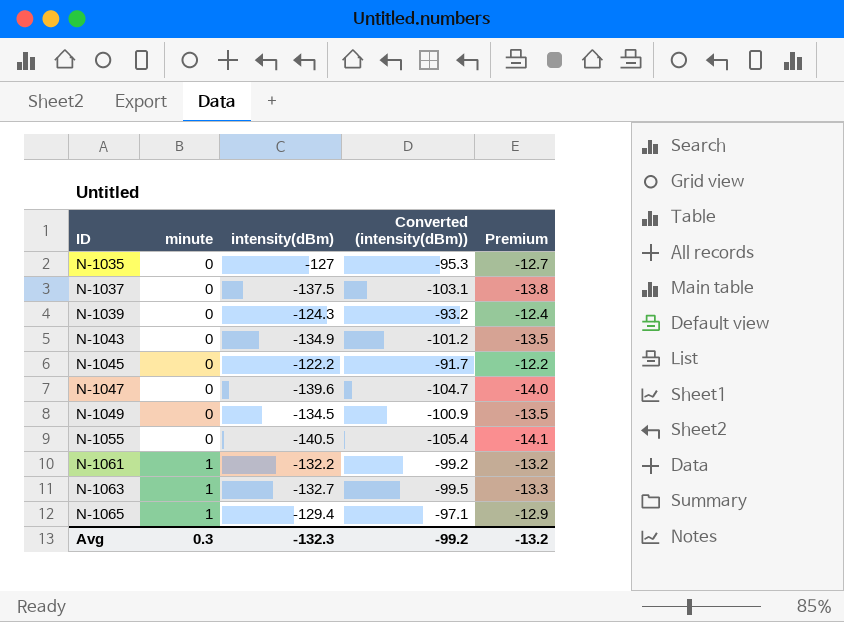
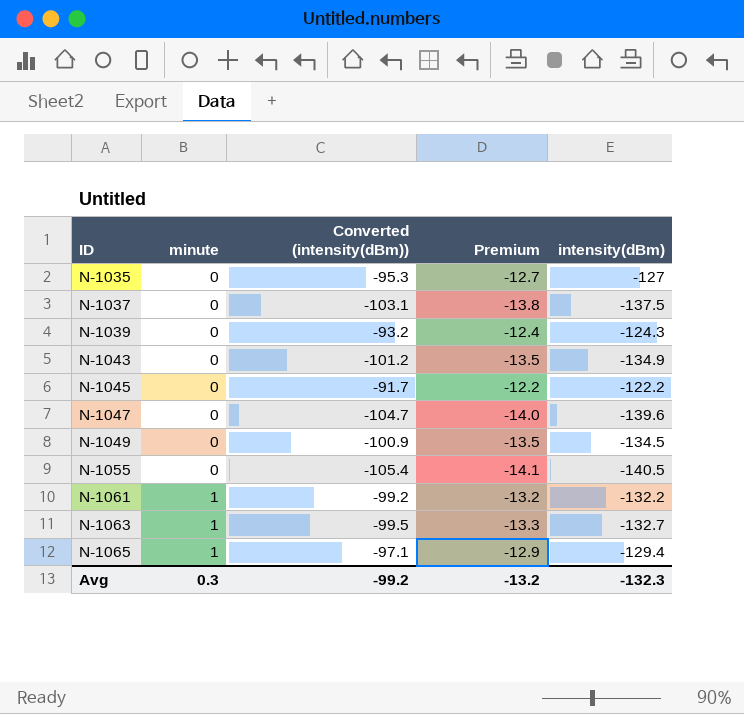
column intensity(dBm) | position: 3 -> 5

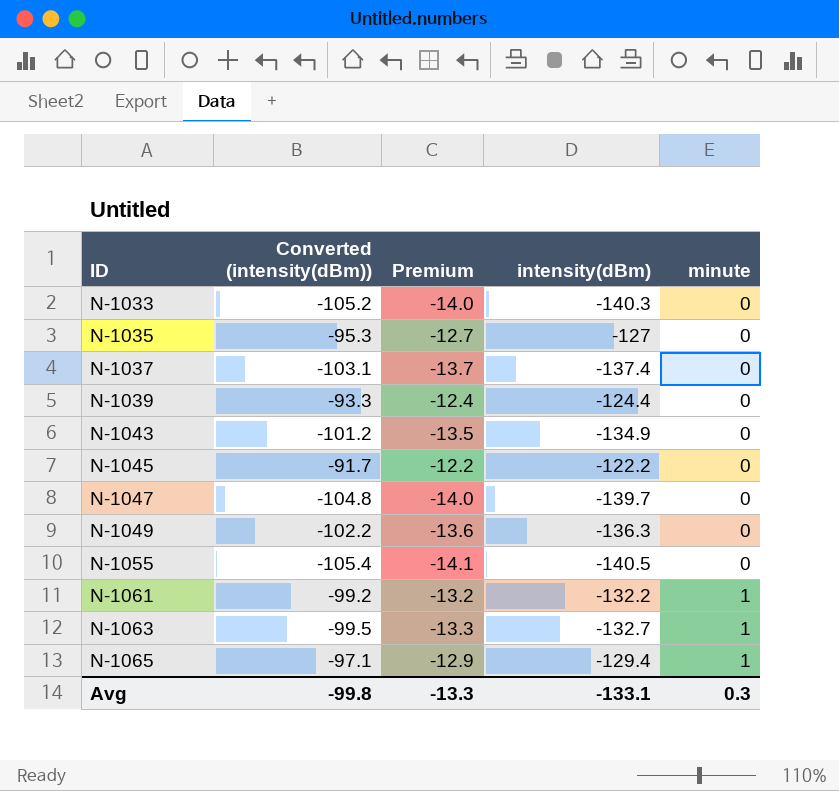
column minute | position: 2 -> 5
row N-1033: none -> -105.2 | -14.0 | -140.3 | 0
N-1037 | Premium: -13.8 -> -13.7
N-1037 | intensity(dBm): -137.5 -> -137.4
N-1039 | Converted (intensity(dBm)): -93.2 -> -93.3
N-1039 | intensity(dBm): -124.3 -> -124.4
N-1047 | Converted (intensity(dBm)): -104.7 -> -104.8
N-1047 | intensity(dBm): -139.6 -> -139.7
N-1049 | Converted (intensity(dBm)): -100.9 -> -102.2
N-1049 | Premium: -13.5 -> -13.6
N-1049 | intensity(dBm): -134.5 -> -136.3
Avg | Converted (intensity(dBm)): -99.2 -> -99.8
Avg | Premium: -13.2 -> -13.3
Avg | intensity(dBm): -132.3 -> -133.1

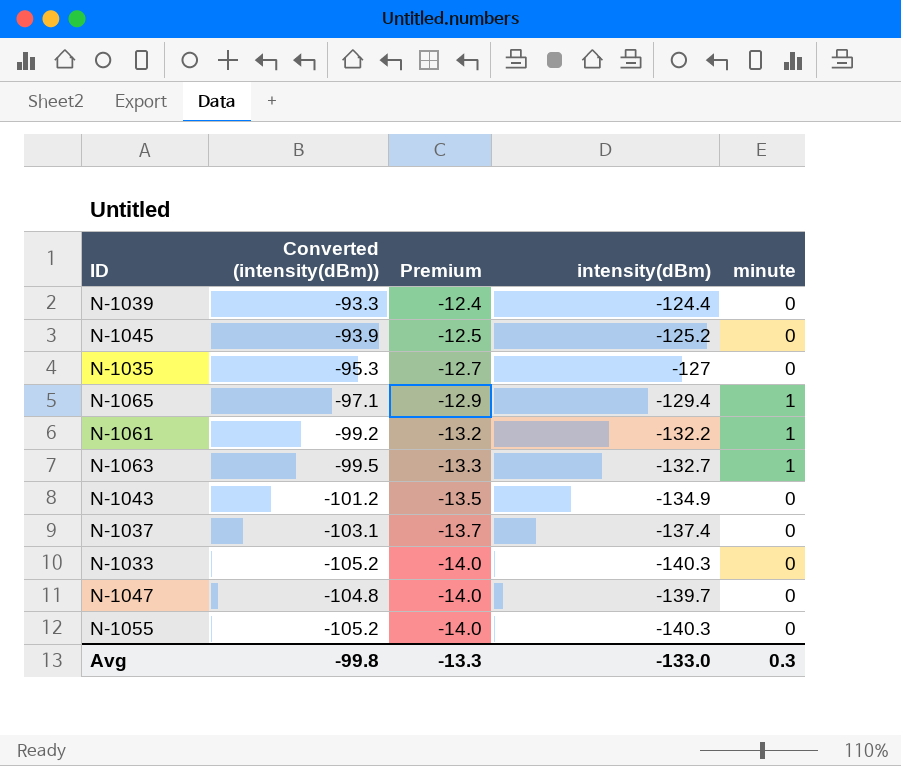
row order: ID ascending -> Premium descending
row N-1049: -102.2 | -13.6 | -136.3 | 0 -> none
N-1045 | Converted (intensity(dBm)): -91.7 -> -93.9
N-1045 | Premium: -12.2 -> -12.5
N-1045 | intensity(dBm): -122.2 -> -125.2
N-1055 | Converted (intensity(dBm)): -105.4 -> -105.2
N-1055 | Premium: -14.1 -> -14.0
N-1055 | intensity(dBm): -140.5 -> -140.3
Avg | intensity(dBm): -133.1 -> -133.0

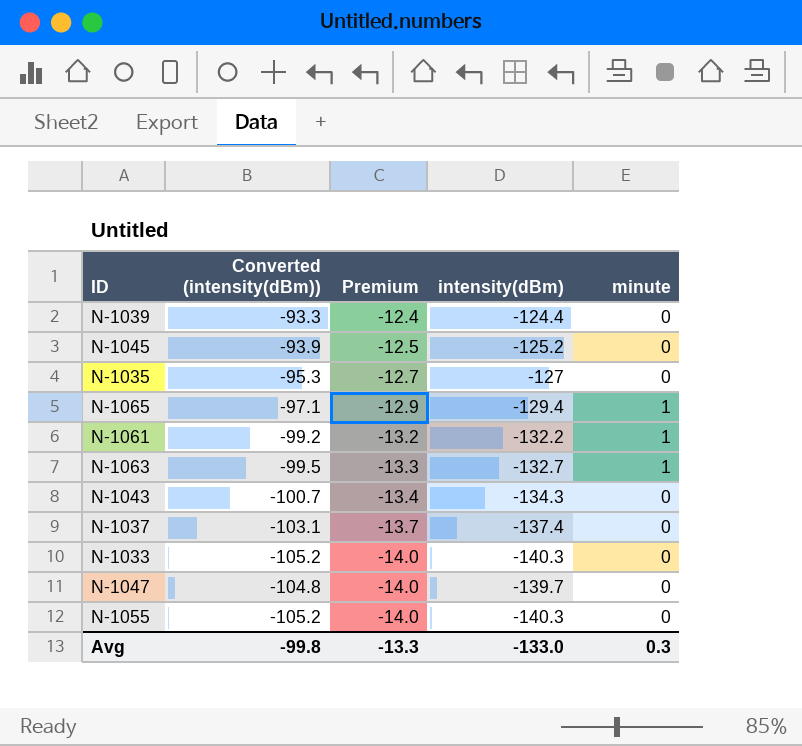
N-1043 | Converted (intensity(dBm)): -101.2 -> -100.7
N-1043 | Premium: -13.5 -> -13.4
N-1043 | intensity(dBm): -134.9 -> -134.3

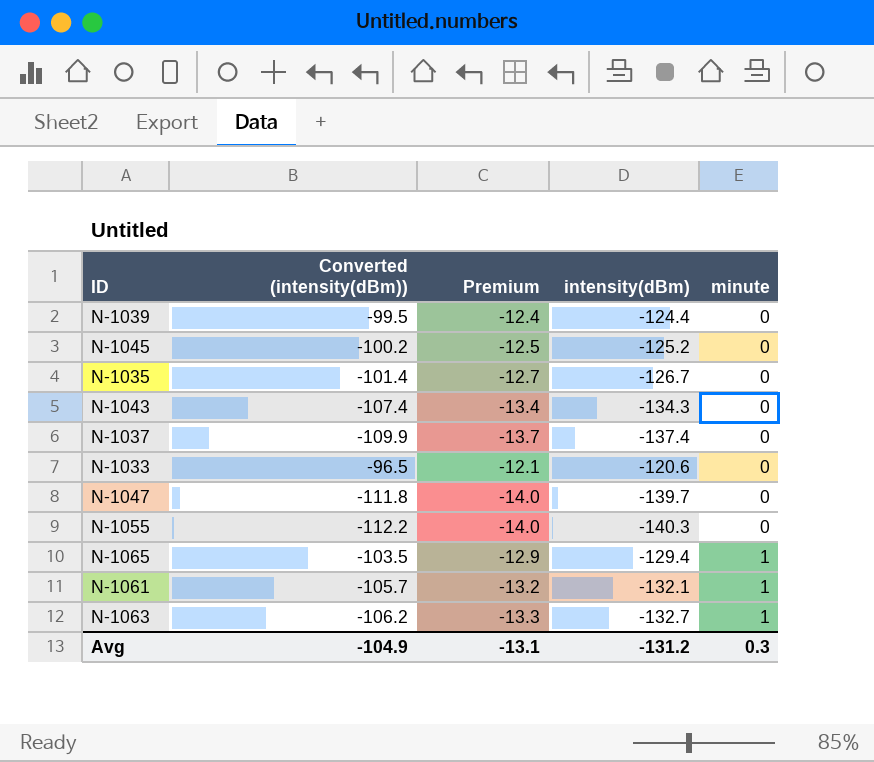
row order: Premium descending -> minute ascending
column Converted (intensity(dBm)) | formula: [intensity(dBm)] * 0.75 -> [intensity(dBm)] * 0.8
N-1035 | intensity(dBm): -127 -> -126.7
N-1033 | Premium: -14.0 -> -12.1
N-1033 | intensity(dBm): -140.3 -> -120.6
N-1061 | intensity(dBm): -132.2 -> -132.1
Avg | Converted (intensity(dBm)): -99.8 -> -104.9
Avg | Premium: -13.3 -> -13.1
Avg | intensity(dBm): -133.0 -> -131.2

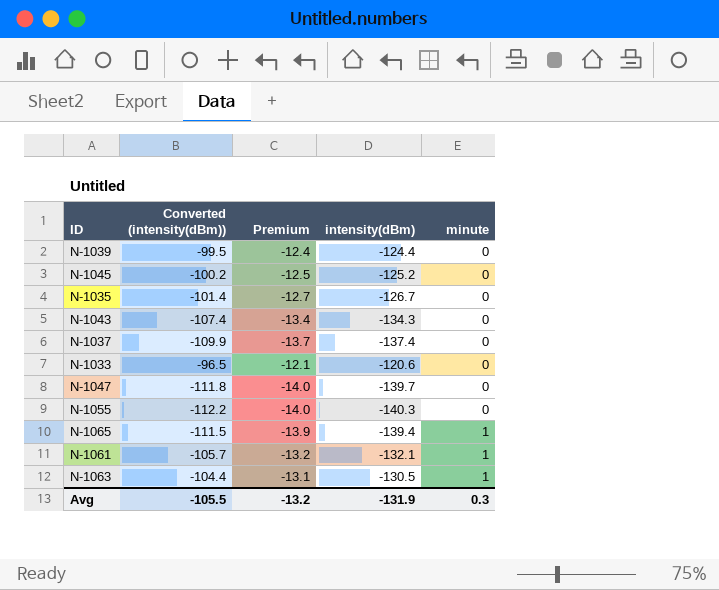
N-1065 | Converted (intensity(dBm)): -103.5 -> -111.5
N-1065 | Premium: -12.9 -> -13.9
N-1065 | intensity(dBm): -129.4 -> -139.4
N-1063 | Converted (intensity(dBm)): -106.2 -> -104.4
N-1063 | Premium: -13.3 -> -13.1
N-1063 | intensity(dBm): -132.7 -> -130.5
Avg | Converted (intensity(dBm)): -104.9 -> -105.5
Avg | Premium: -13.1 -> -13.2
Avg | intensity(dBm): -131.2 -> -131.9

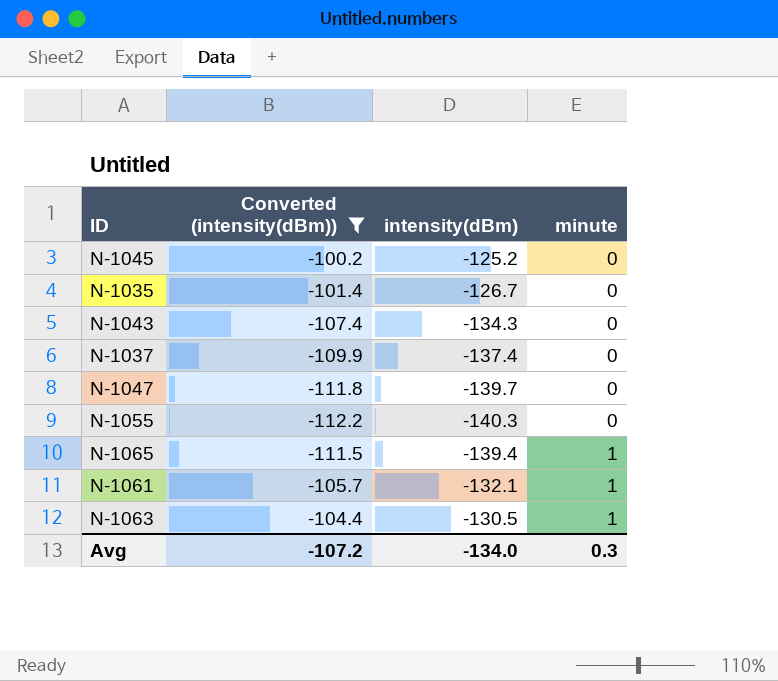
filter: none -> Converted (intensity(dBm)) <= -100.2
column Premium | formula: [intensity(dBm)] * 0.1 -> none
Avg | Converted (intensity(dBm)): -105.5 -> -107.2
Avg | intensity(dBm): -131.9 -> -134.0

